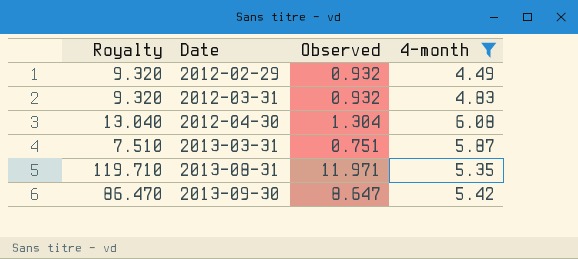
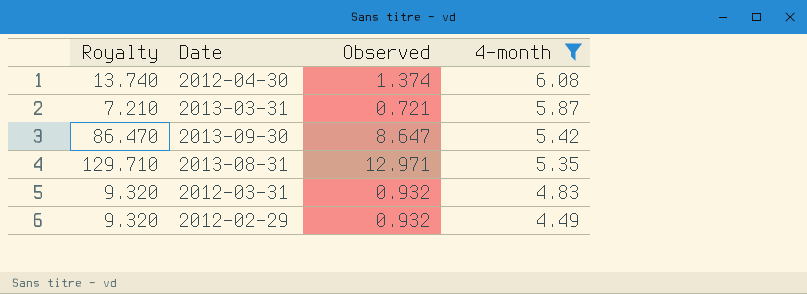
row order: Date ascending -> 4-month descending
2012-04-30 | Royalty: 13.040 -> 13.740
2012-04-30 | Observed: 1.304 -> 1.374
2013-03-31 | Royalty: 7.510 -> 7.210
2013-03-31 | Observed: 0.751 -> 0.721
2013-08-31 | Royalty: 119.710 -> 129.710
2013-08-31 | Observed: 11.971 -> 12.971

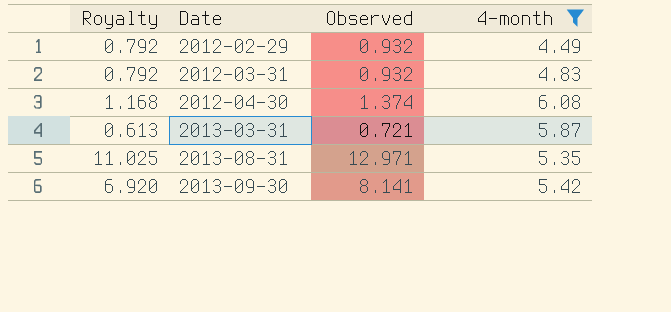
row order: 4-month descending -> Date ascending
column Royalty | formula: [Observed] * 10 -> [Observed] * 0.85
2013-09-30 | Observed: 8.647 -> 8.141

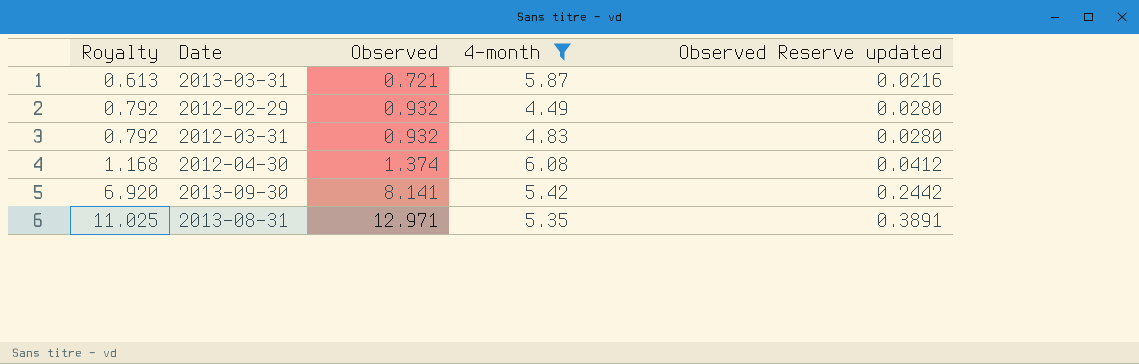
row order: Date ascending -> Royalty ascending
column Observed Reserve updated | formula: none -> [Observed] * 0.03

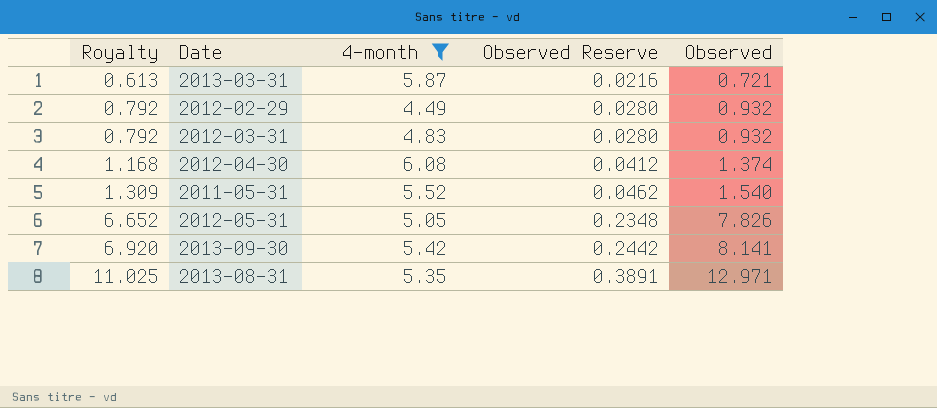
column name: Observed Reserve updated -> Observed Reserve
column Observed | position: 3 -> 5
row 2011-05-31: none -> 1.309 | 5.52 | 0.0462 | 1.540
row 2012-05-31: none -> 6.652 | 5.05 | 0.2348 | 7.826

